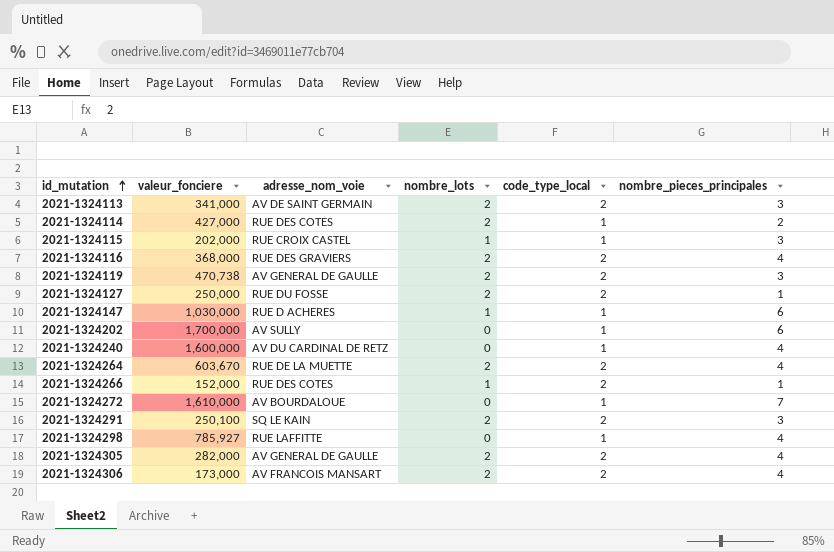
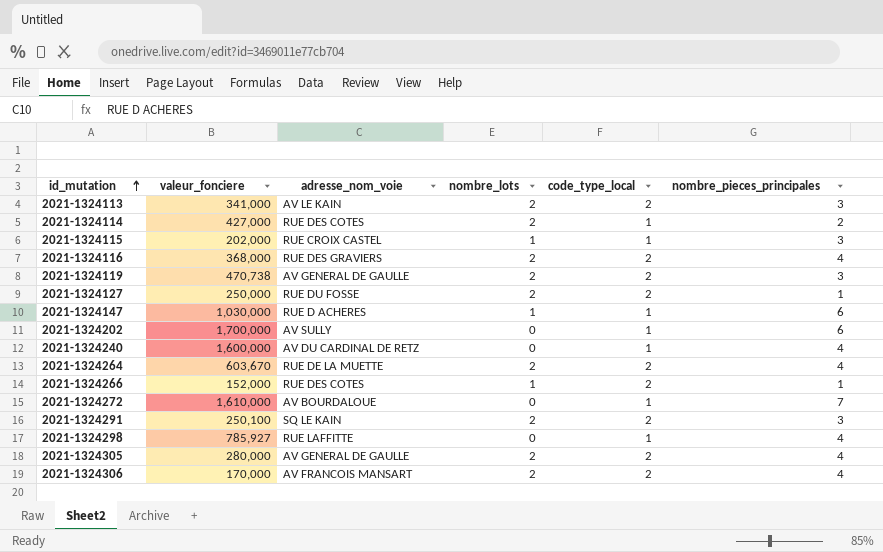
2021-1324113 | adresse_nom_voie: AV DE SAINT GERMAIN -> AV LE KAIN
2021-1324305 | valeur_fonciere: 282,000 -> 280,000
2021-1324306 | valeur_fonciere: 173,000 -> 170,000

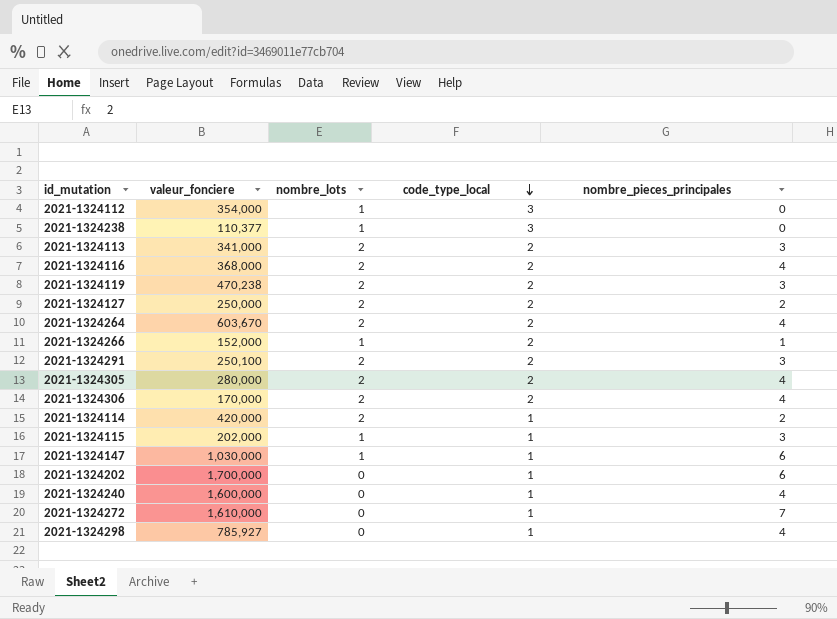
row order: id_mutation ascending -> code_type_local descending
column adresse_nom_voie | position: 3 -> none
row 2021-1324112: none -> 354,000 | 1 | 3 | 0
row 2021-1324238: none -> 110,377 | 1 | 3 | 0
2021-1324119 | valeur_fonciere: 470,738 -> 470,238
2021-1324127 | nombre_pieces_principales: 1 -> 2
2021-1324114 | valeur_fonciere: 427,000 -> 420,000

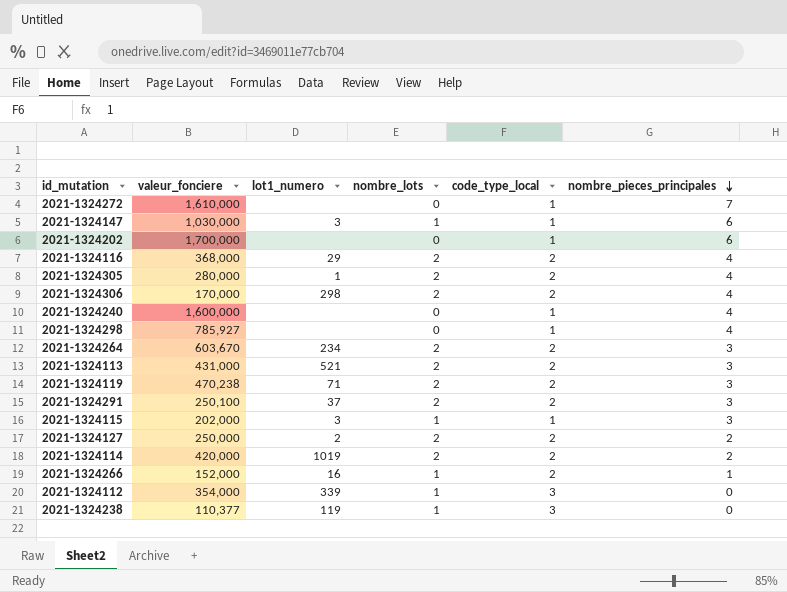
row order: code_type_local descending -> nombre_pieces_principales descending
column lot1_numero | position: none -> 3
2021-1324264 | nombre_pieces_principales: 4 -> 3
2021-1324113 | valeur_fonciere: 341,000 -> 431,000
2021-1324114 | code_type_local: 1 -> 2

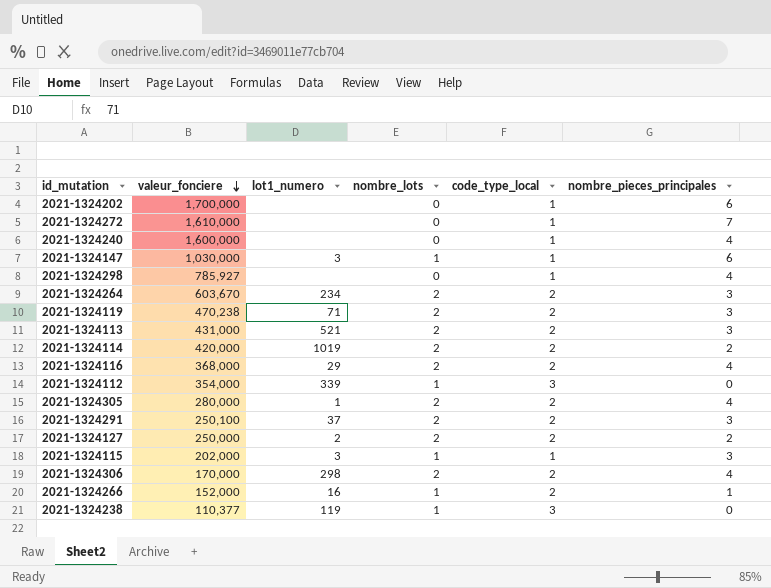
row order: nombre_pieces_principales descending -> valeur_fonciere descending

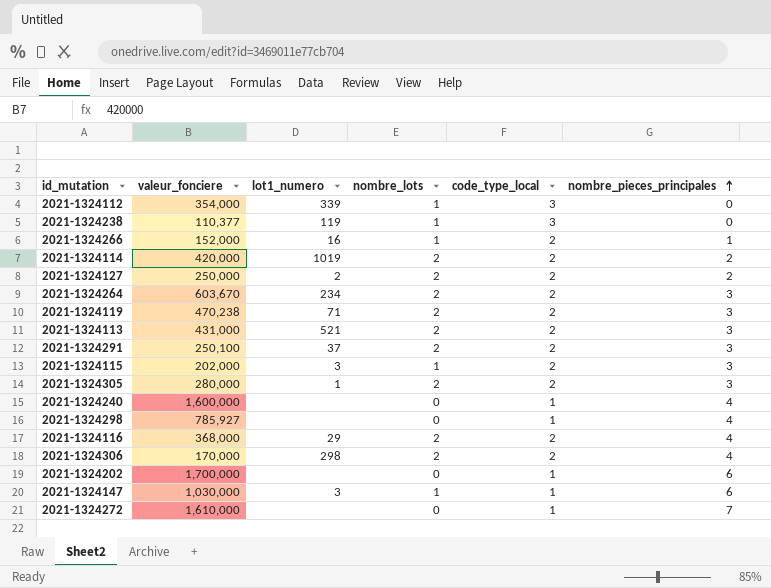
row order: valeur_fonciere descending -> nombre_pieces_principales ascending
2021-1324115 | code_type_local: 1 -> 2
2021-1324305 | nombre_pieces_principales: 4 -> 3

